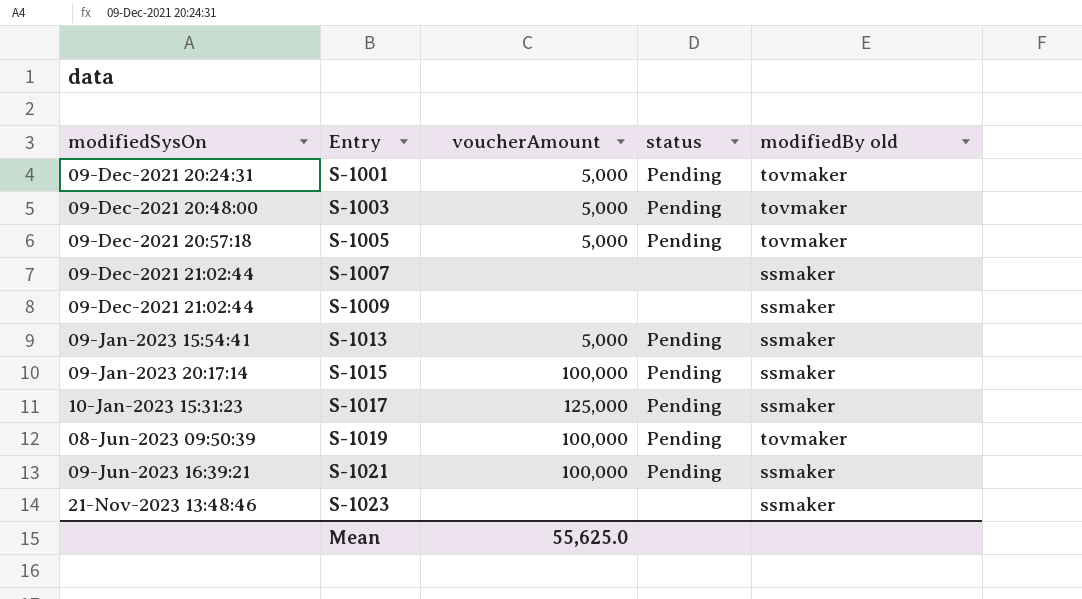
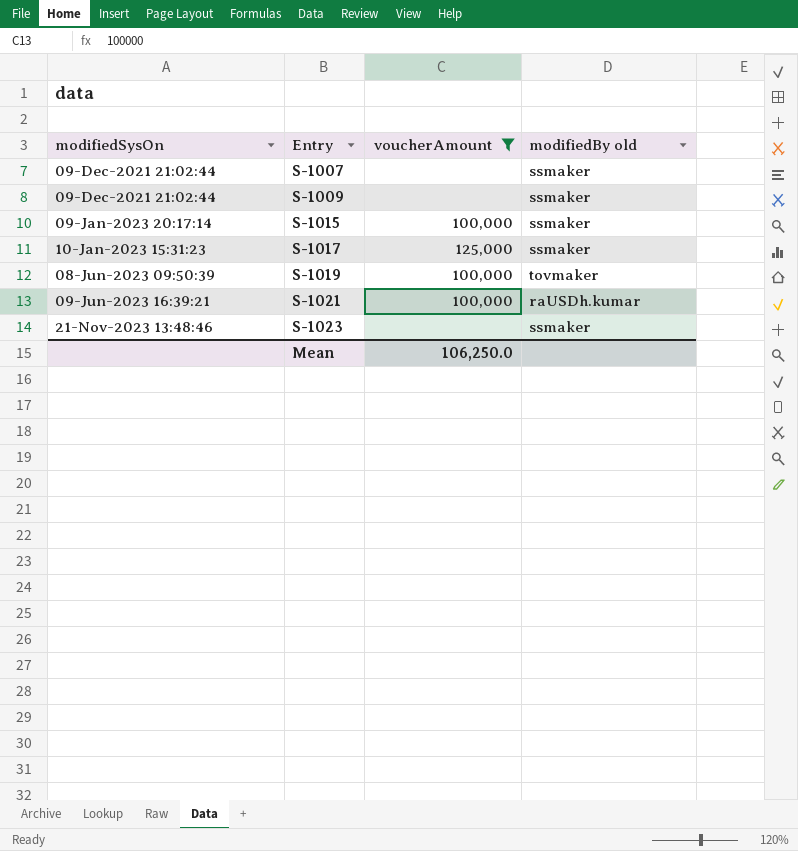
filter: none -> voucherAmount != 5,000
column status | position: 4 -> none
S-1021 | modifiedBy old: ssmaker -> raUSDh.kumar
Mean | voucherAmount: 55,625.0 -> 106,250.0

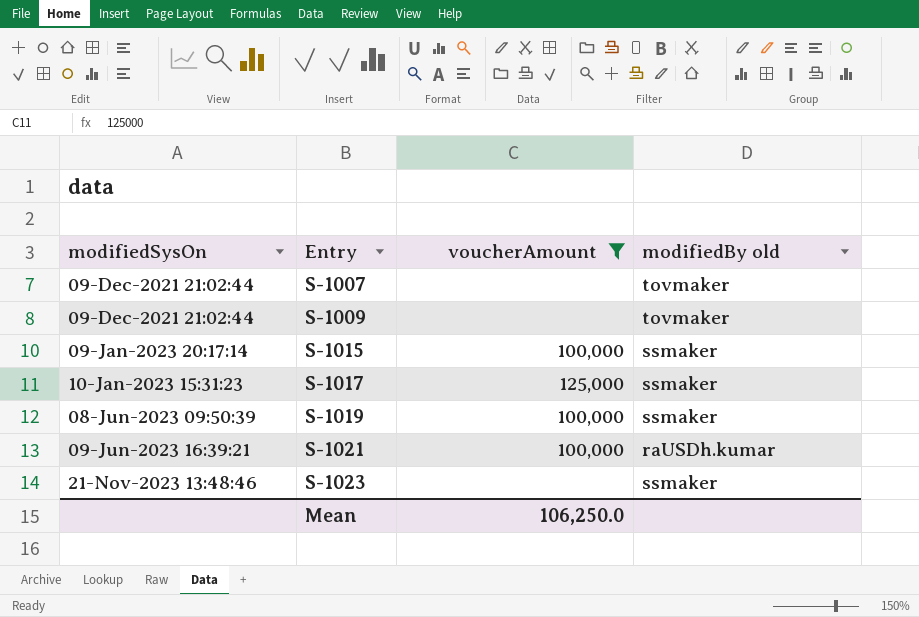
S-1007 | modifiedBy old: ssmaker -> tovmaker
S-1009 | modifiedBy old: ssmaker -> tovmaker
S-1019 | modifiedBy old: tovmaker -> ssmaker

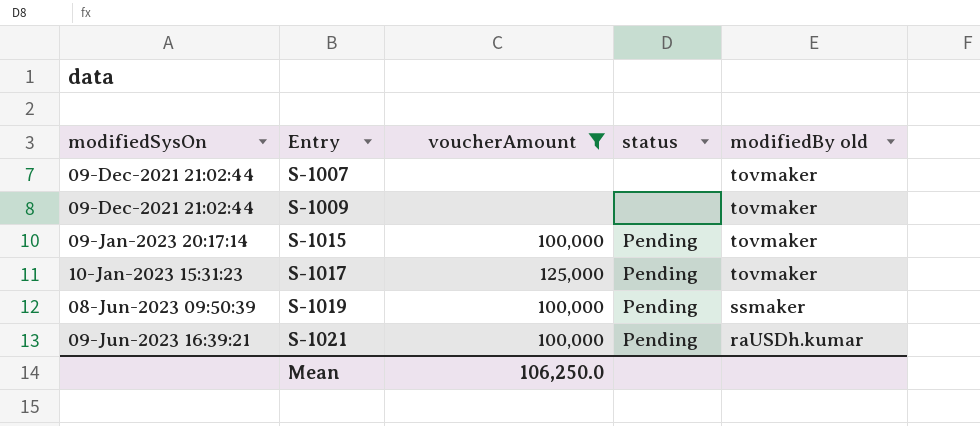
column status | position: none -> 4
row S-1023: 21-Nov-2023 13:48:46 | none | ssmaker -> none
S-1015 | modifiedBy old: ssmaker -> tovmaker
S-1017 | modifiedBy old: ssmaker -> tovmaker

